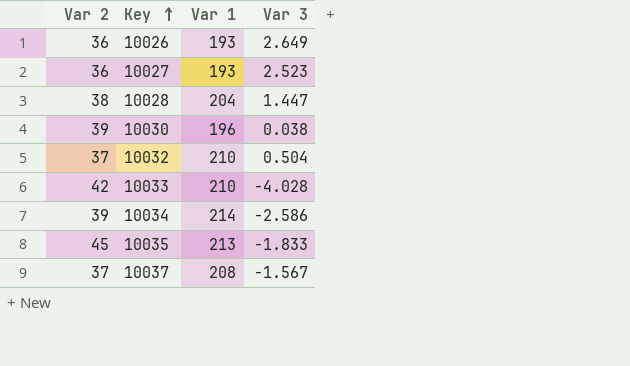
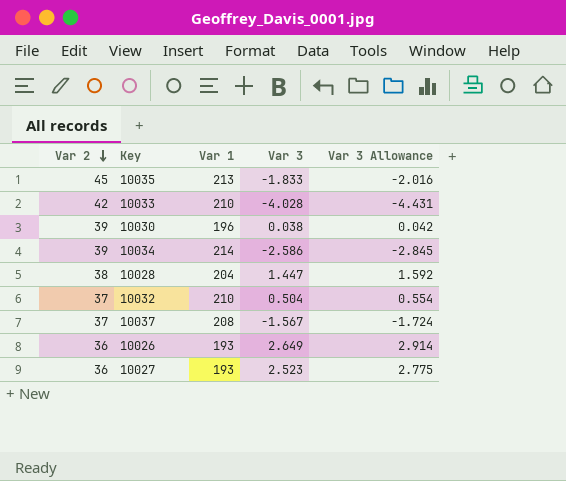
row order: Key ascending -> Var 2 descending
column Var 3 Allowance | formula: none -> [Var 3] * 1.1

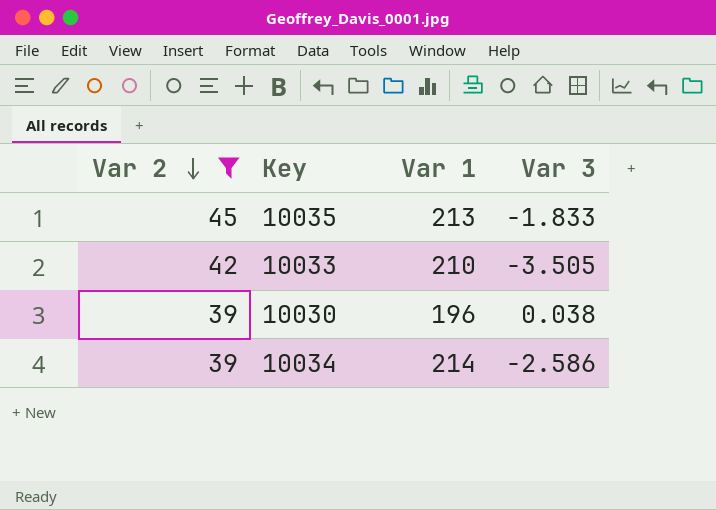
filter: none -> Var 2 >= 39
column Var 3 Allowance | formula: [Var 3] * 1.1 -> none
10033 | Var 3: -4.028 -> -3.505

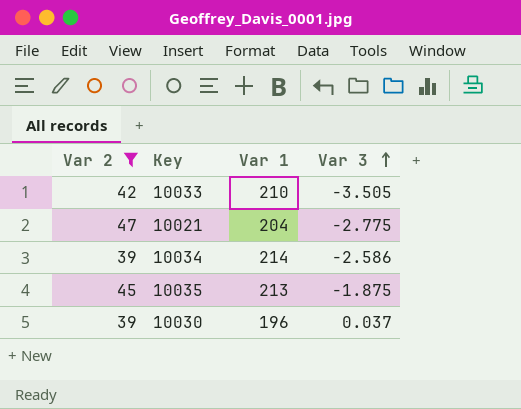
row order: Var 2 descending -> Var 3 ascending
row 10021: none -> 47 | 204 | -2.775
10035 | Var 3: -1.833 -> -1.875
10030 | Var 3: 0.038 -> 0.037

